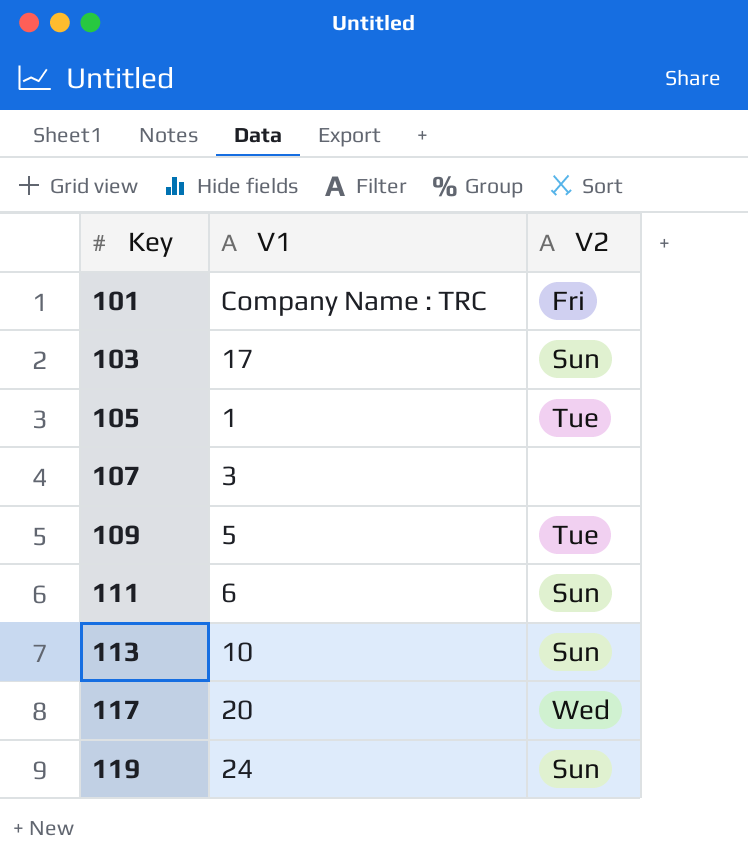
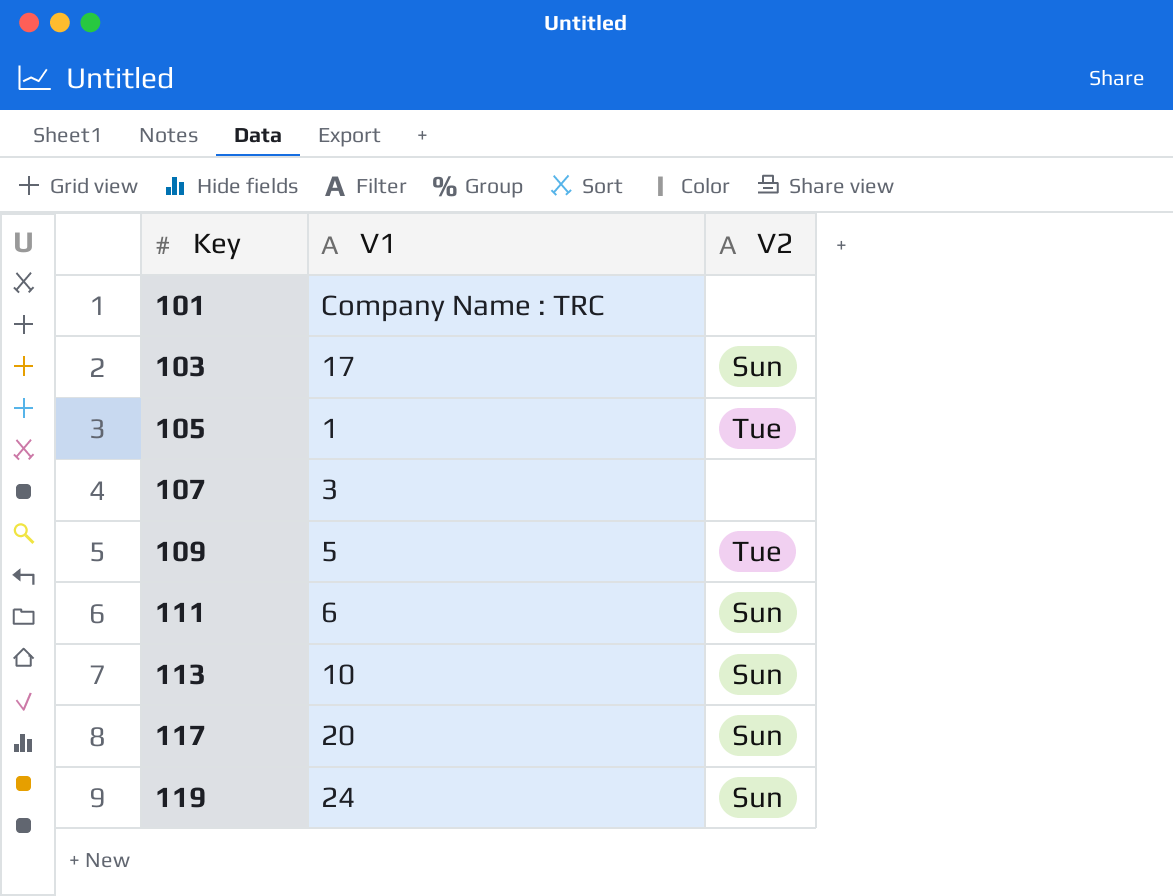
101 | V2: Fri -> none
117 | V2: Wed -> Sun

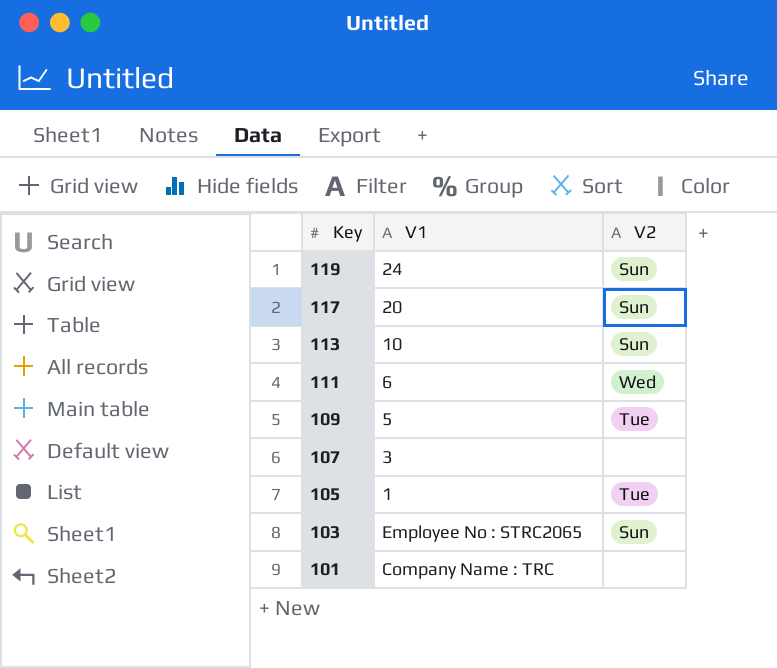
row order: Key ascending -> Key descending
111 | V2: Sun -> Wed
103 | V1: 17 -> Employee No : STRC2065

